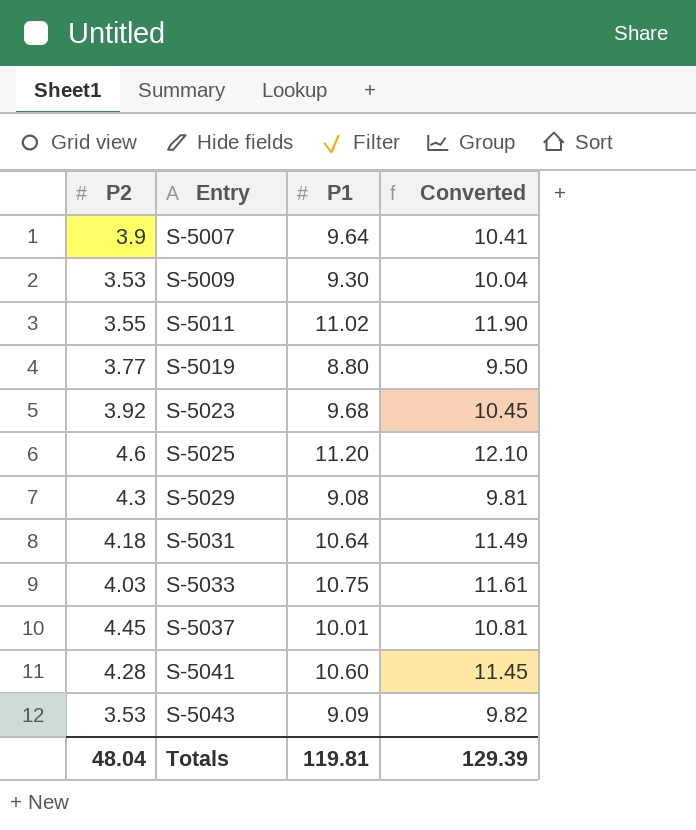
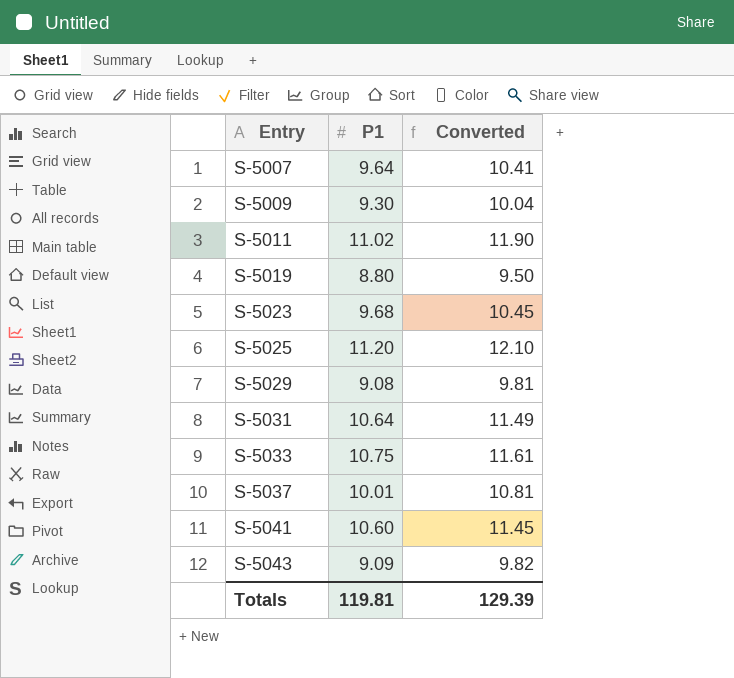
column P2 | position: 1 -> none

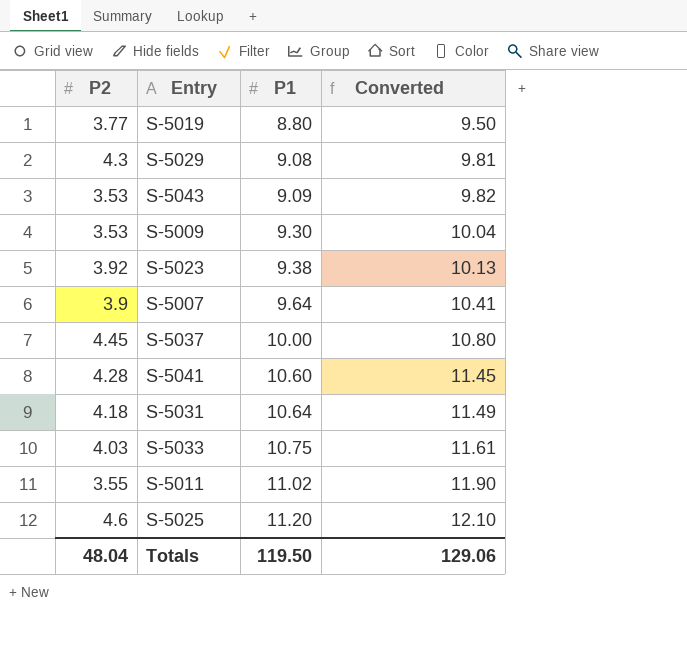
row order: Entry ascending -> P1 ascending
column P2 | position: none -> 1
S-5023 | P1: 9.68 -> 9.38
S-5023 | Converted: 10.45 -> 10.13
S-5037 | P1: 10.01 -> 10.00
S-5037 | Converted: 10.81 -> 10.80
Totals | P1: 119.81 -> 119.50
Totals | Converted: 129.39 -> 129.06

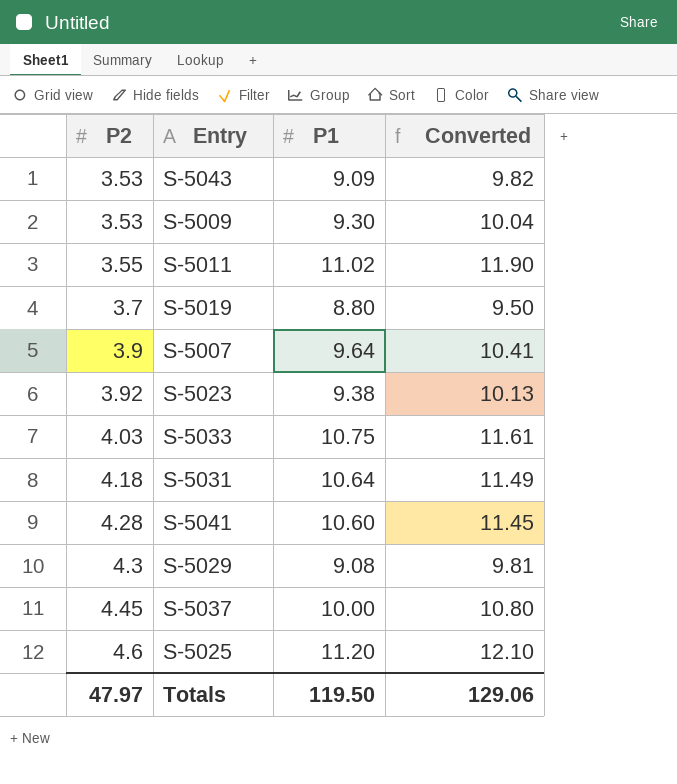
row order: P1 ascending -> P2 ascending
S-5019 | P2: 3.77 -> 3.7
Totals | P2: 48.04 -> 47.97

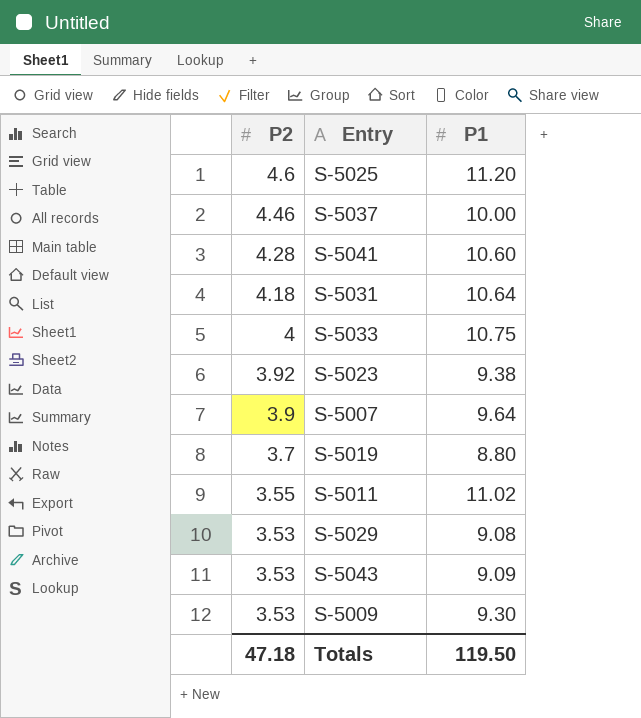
row order: P2 ascending -> P2 descending
column Converted | formula: [P1] * 1.08 -> none
S-5037 | P2: 4.45 -> 4.46
S-5033 | P2: 4.03 -> 4
S-5029 | P2: 4.3 -> 3.53
Totals | P2: 47.97 -> 47.18

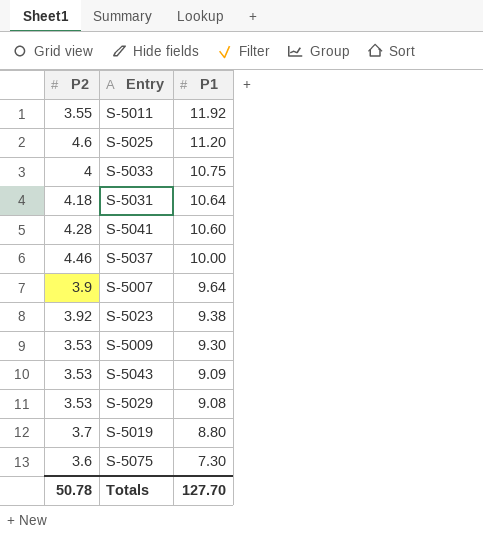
row order: P2 descending -> P1 descending
S-5011 | P1: 11.02 -> 11.92
row S-5075: none -> 3.6 | 7.30
Totals | P2: 47.18 -> 50.78
Totals | P1: 119.50 -> 127.70

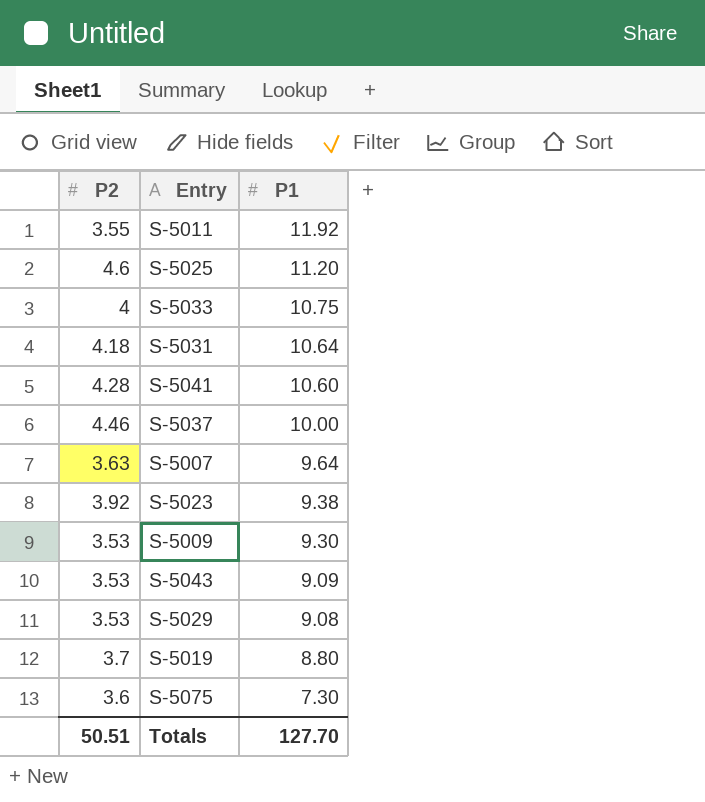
S-5007 | P2: 3.9 -> 3.63
Totals | P2: 50.78 -> 50.51

